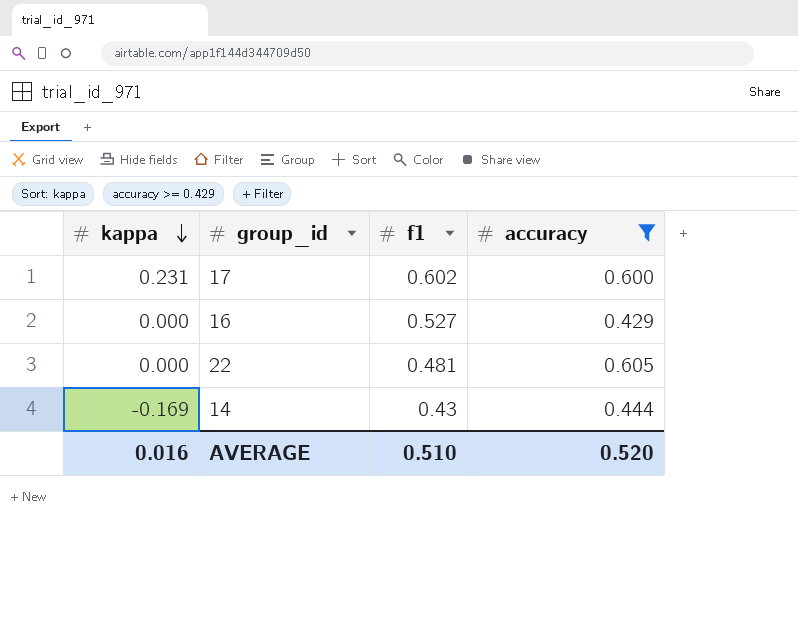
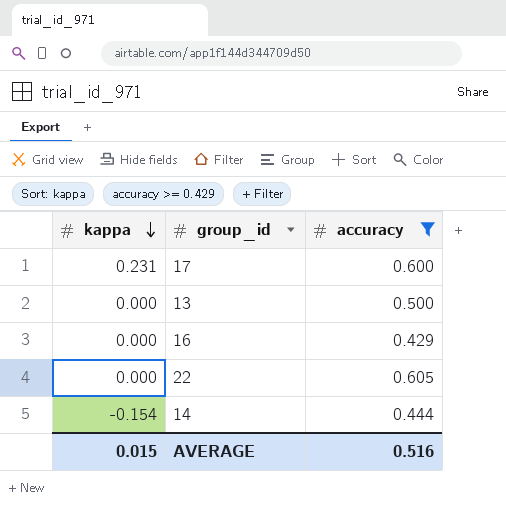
column f1 | position: 3 -> none
row 13: none -> 0.000 | 0.500
14 | kappa: -0.169 -> -0.154
AVERAGE | kappa: 0.016 -> 0.015
AVERAGE | accuracy: 0.520 -> 0.516

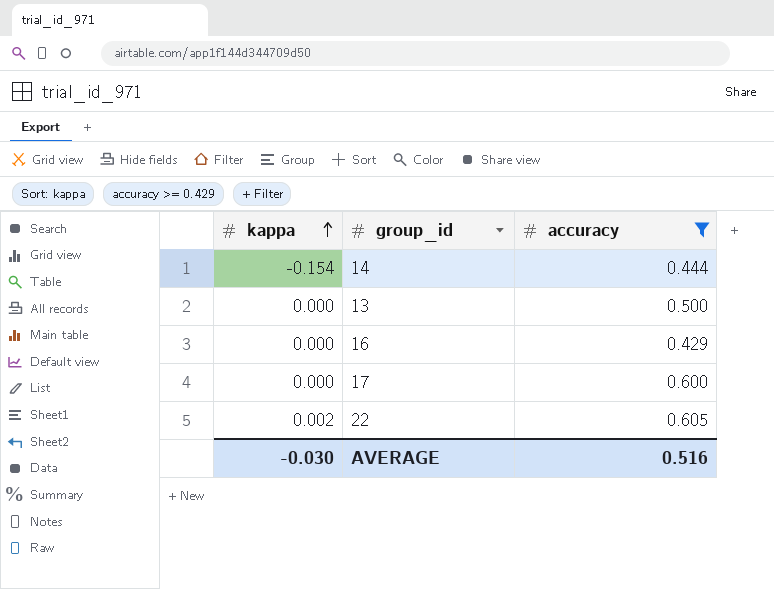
row order: kappa descending -> kappa ascending
17 | kappa: 0.231 -> 0.000
22 | kappa: 0.000 -> 0.002
AVERAGE | kappa: 0.015 -> -0.030

